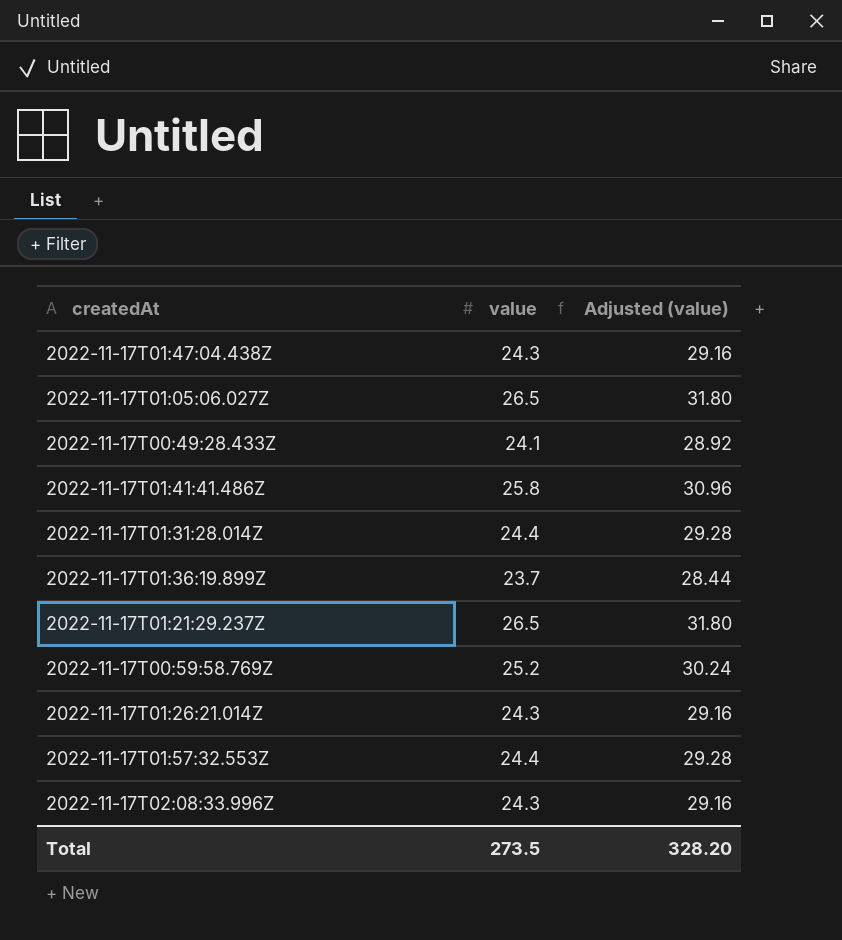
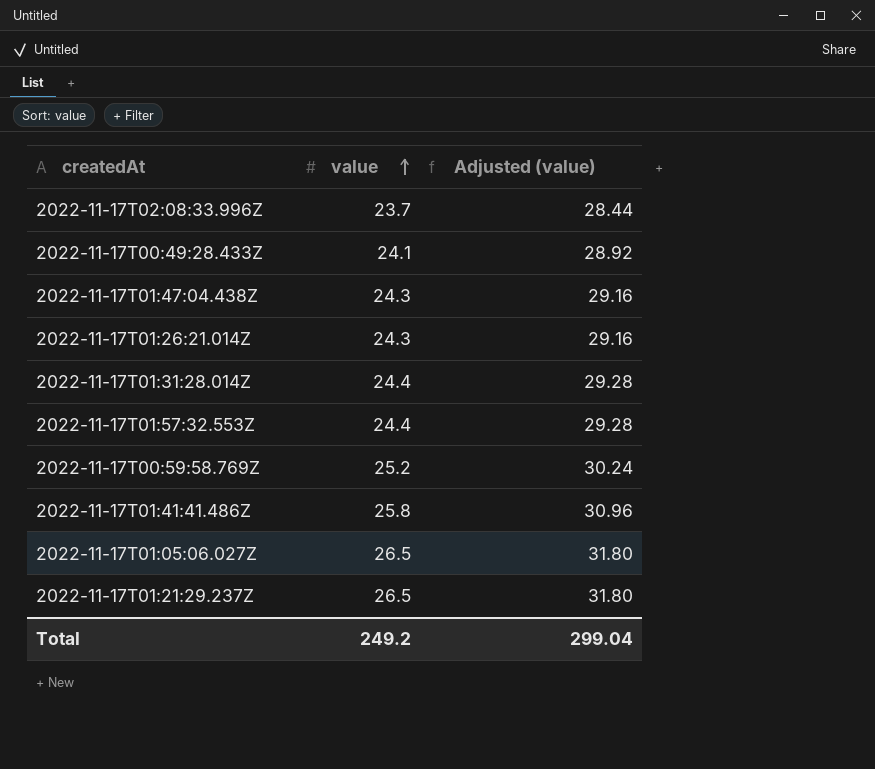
row order: none -> value ascending
row 2022-11-17T01:36:19.899Z: 23.7 | 28.44 -> none
2022-11-17T02:08:33.996Z | value: 24.3 -> 23.7
2022-11-17T02:08:33.996Z | Adjusted (value): 29.16 -> 28.44
Total | value: 273.5 -> 249.2
Total | Adjusted (value): 328.20 -> 299.04

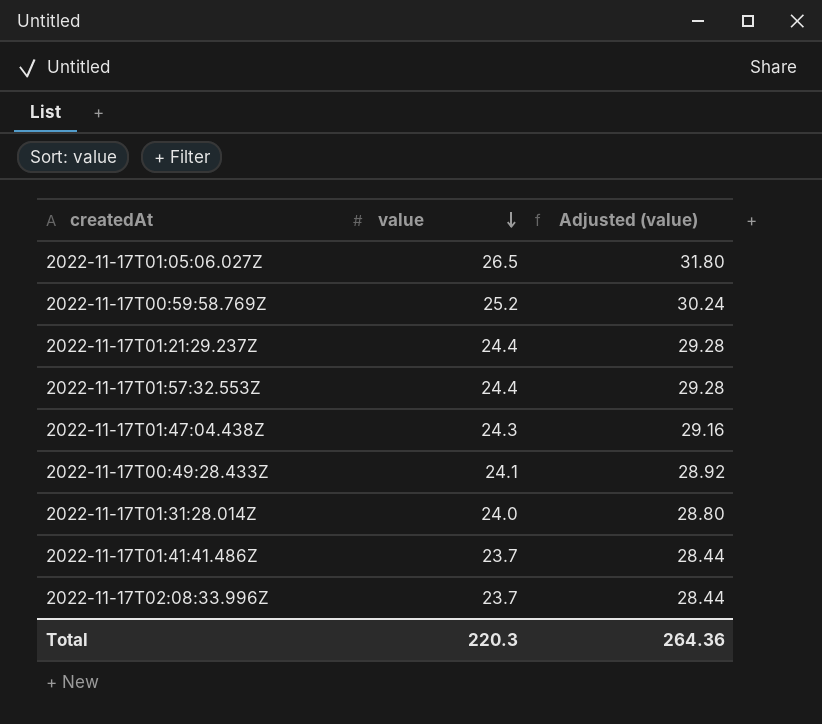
row order: value ascending -> value descending
row 2022-11-17T01:26:21.014Z: 24.3 | 29.16 -> none
2022-11-17T01:21:29.237Z | value: 26.5 -> 24.4
2022-11-17T01:21:29.237Z | Adjusted (value): 31.80 -> 29.28
2022-11-17T01:31:28.014Z | value: 24.4 -> 24.0
2022-11-17T01:31:28.014Z | Adjusted (value): 29.28 -> 28.80
2022-11-17T01:41:41.486Z | value: 25.8 -> 23.7
2022-11-17T01:41:41.486Z | Adjusted (value): 30.96 -> 28.44
Total | value: 249.2 -> 220.3
Total | Adjusted (value): 299.04 -> 264.36

